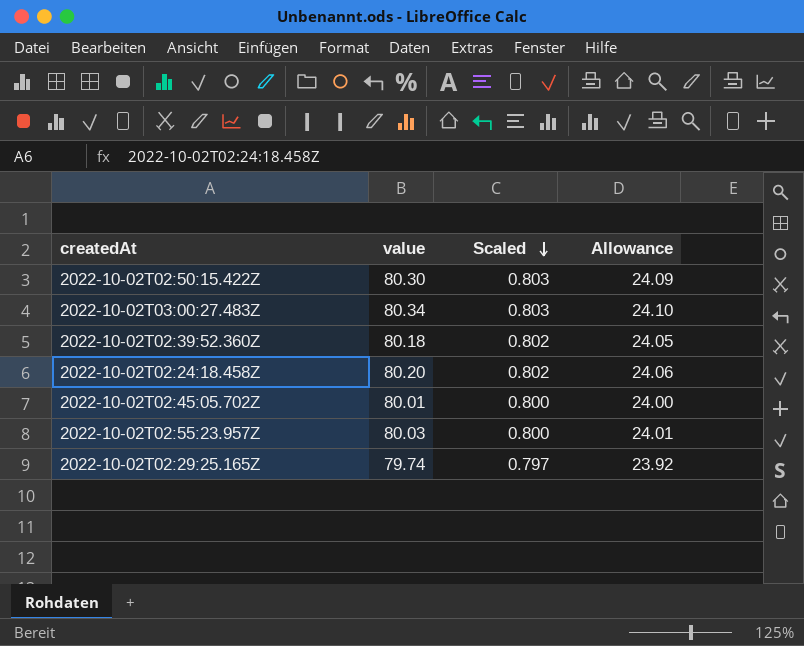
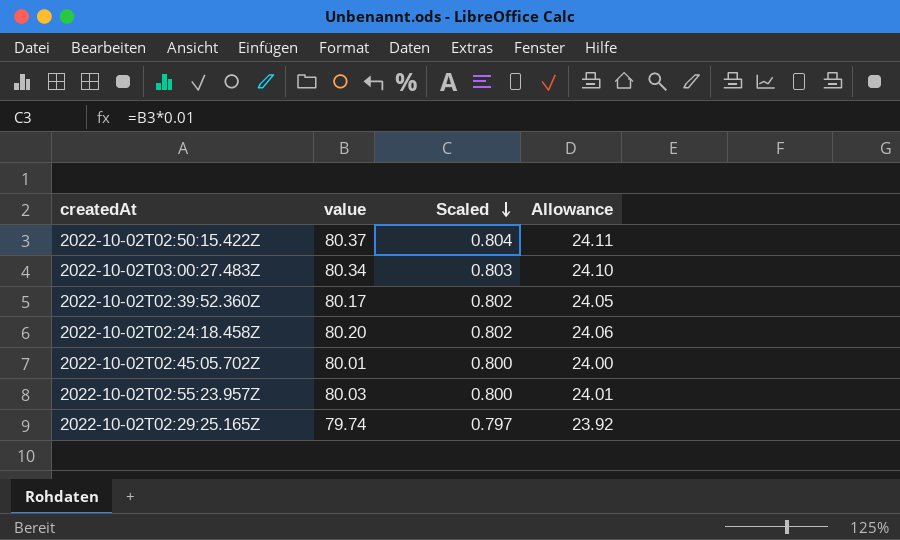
2022-10-02T02:50:15.422Z | value: 80.30 -> 80.37
2022-10-02T02:50:15.422Z | Scaled: 0.803 -> 0.804
2022-10-02T02:50:15.422Z | Allowance: 24.09 -> 24.11
2022-10-02T02:39:52.360Z | value: 80.18 -> 80.17

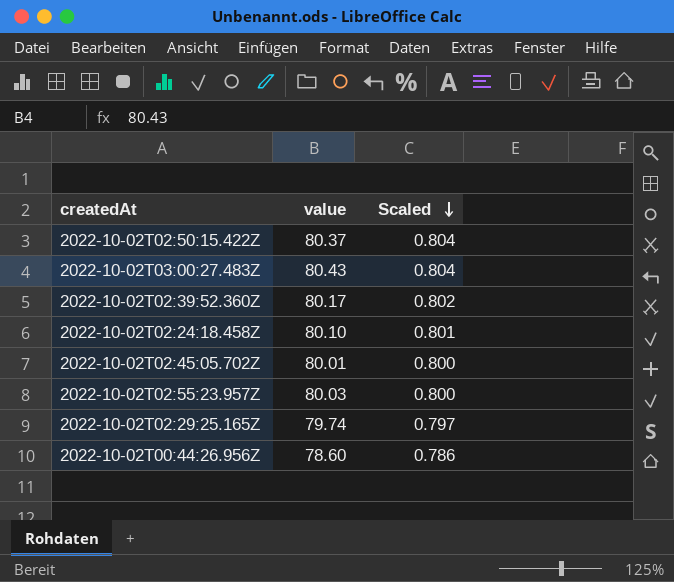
column Allowance | formula: [value] * 0.3 -> none
2022-10-02T03:00:27.483Z | value: 80.34 -> 80.43
2022-10-02T03:00:27.483Z | Scaled: 0.803 -> 0.804
2022-10-02T02:24:18.458Z | value: 80.20 -> 80.10
2022-10-02T02:24:18.458Z | Scaled: 0.802 -> 0.801
row 2022-10-02T00:44:26.956Z: none -> 78.60 | 0.786

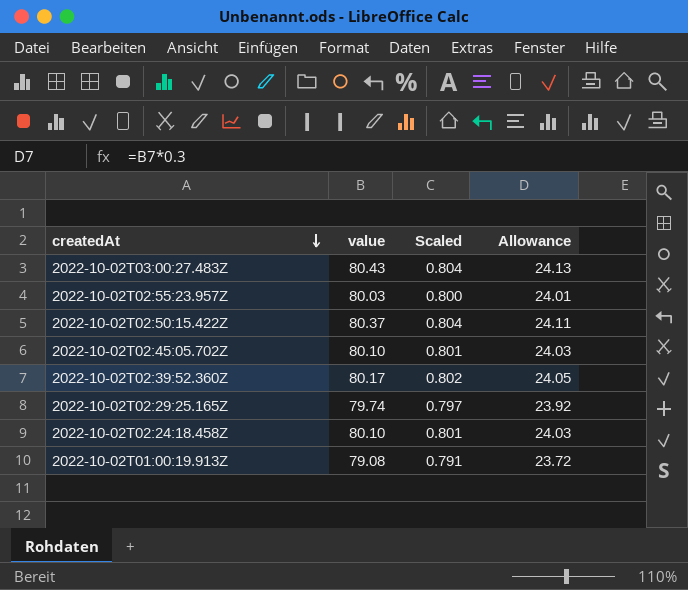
row order: Scaled descending -> createdAt descending
column Allowance | formula: none -> [value] * 0.3
row 2022-10-02T00:44:26.956Z: 78.60 | 0.786 -> none
2022-10-02T02:45:05.702Z | value: 80.01 -> 80.10
2022-10-02T02:45:05.702Z | Scaled: 0.800 -> 0.801
row 2022-10-02T01:00:19.913Z: none -> 79.08 | 0.791 | 23.72

